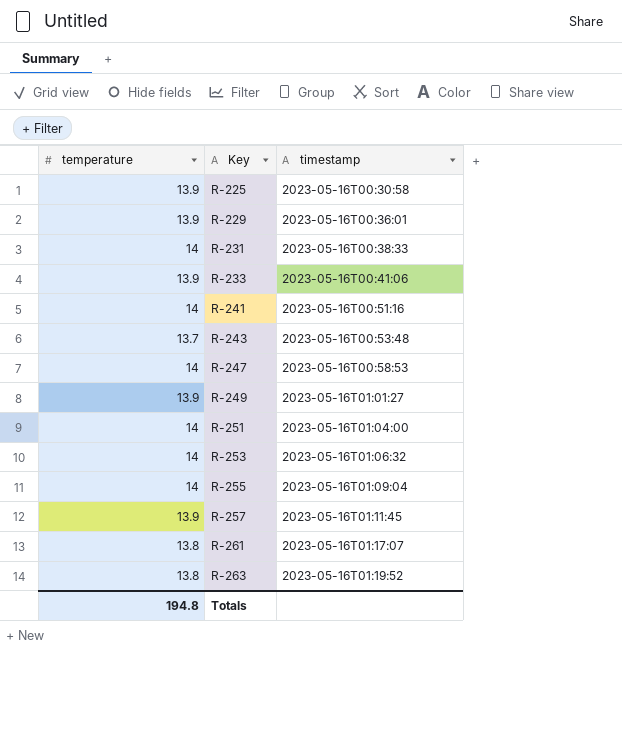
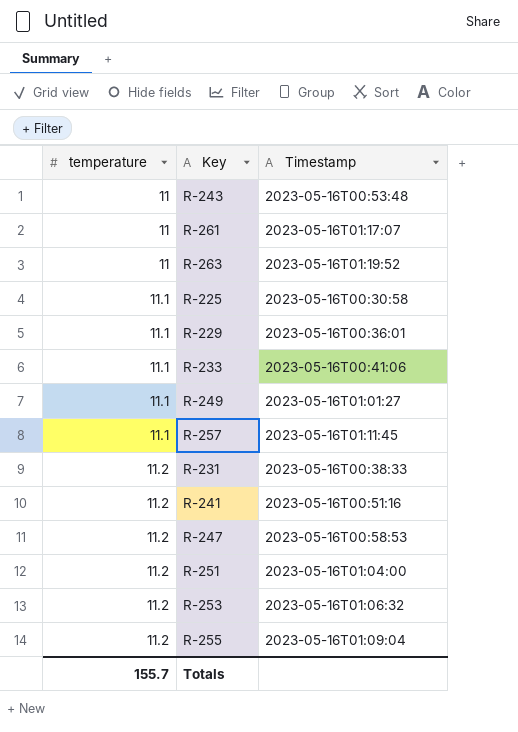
row order: Key ascending -> temperature ascending
column name: timestamp -> Timestamp
R-243 | temperature: 13.7 -> 11
R-261 | temperature: 13.8 -> 11
R-263 | temperature: 13.8 -> 11
R-225 | temperature: 13.9 -> 11.1
R-229 | temperature: 13.9 -> 11.1
R-233 | temperature: 13.9 -> 11.1
R-249 | temperature: 13.9 -> 11.1
R-257 | temperature: 13.9 -> 11.1
R-231 | temperature: 14 -> 11.2
R-241 | temperature: 14 -> 11.2
R-247 | temperature: 14 -> 11.2
R-251 | temperature: 14 -> 11.2
R-253 | temperature: 14 -> 11.2
R-255 | temperature: 14 -> 11.2
Totals | temperature: 194.8 -> 155.7

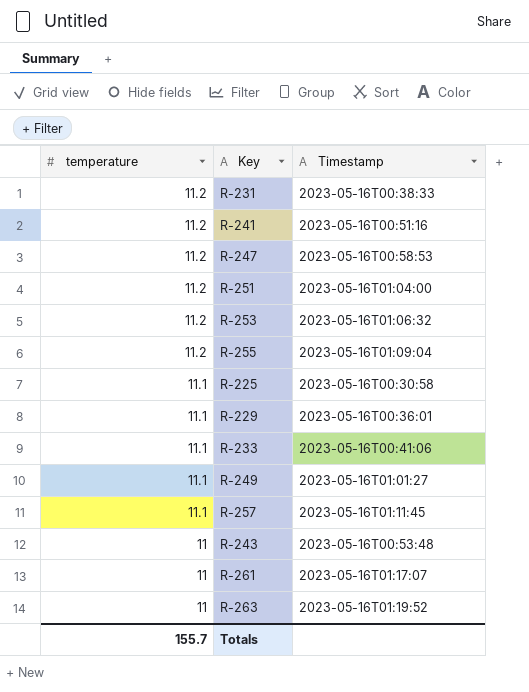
row order: temperature ascending -> temperature descending

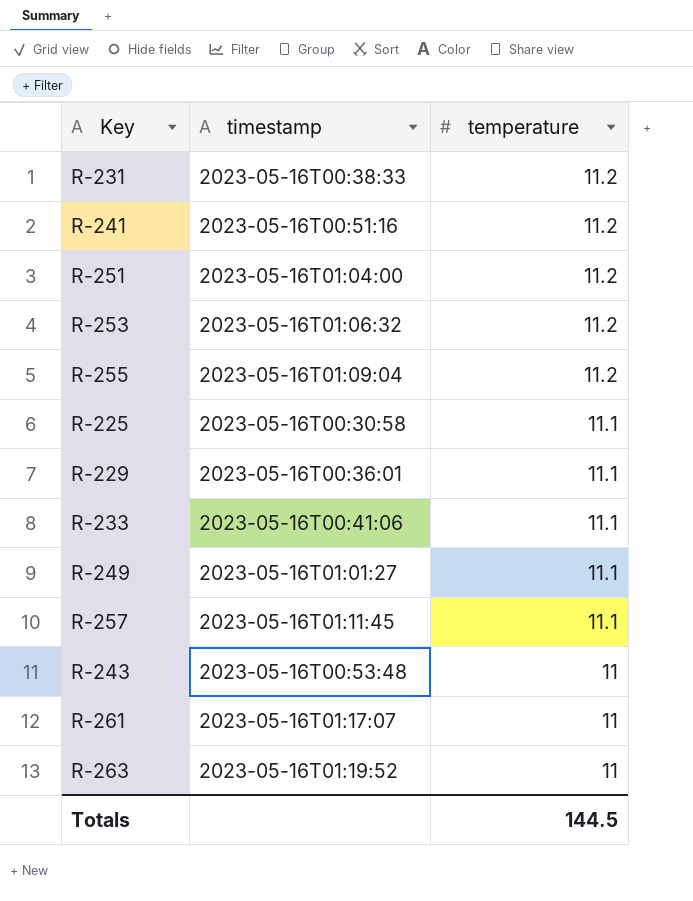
column name: Timestamp -> timestamp
column temperature | position: 1 -> 3
row R-247: 11.2 | 2023-05-16T00:58:53 -> none
Totals | temperature: 155.7 -> 144.5

